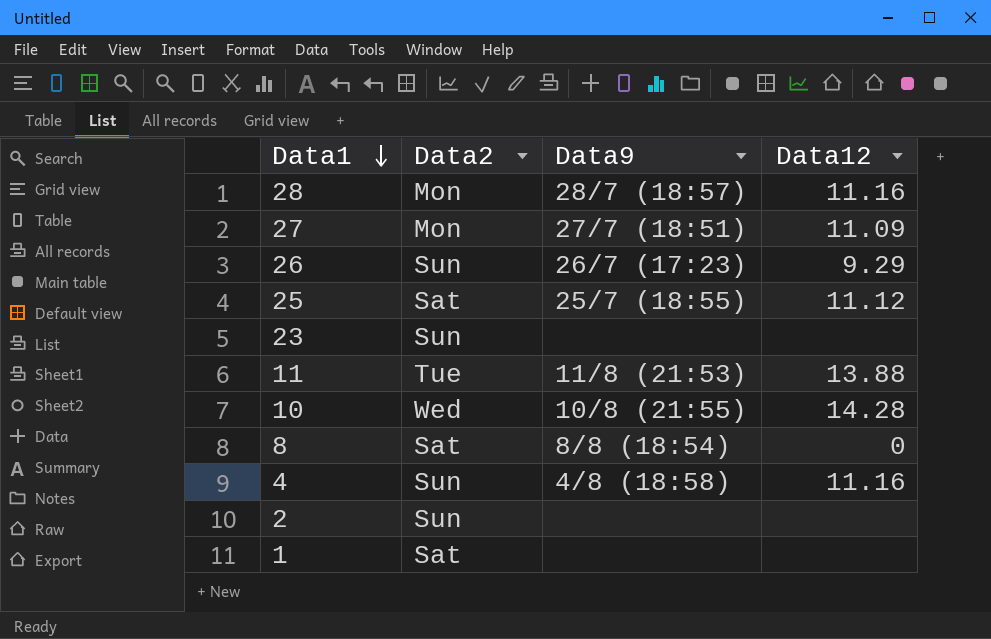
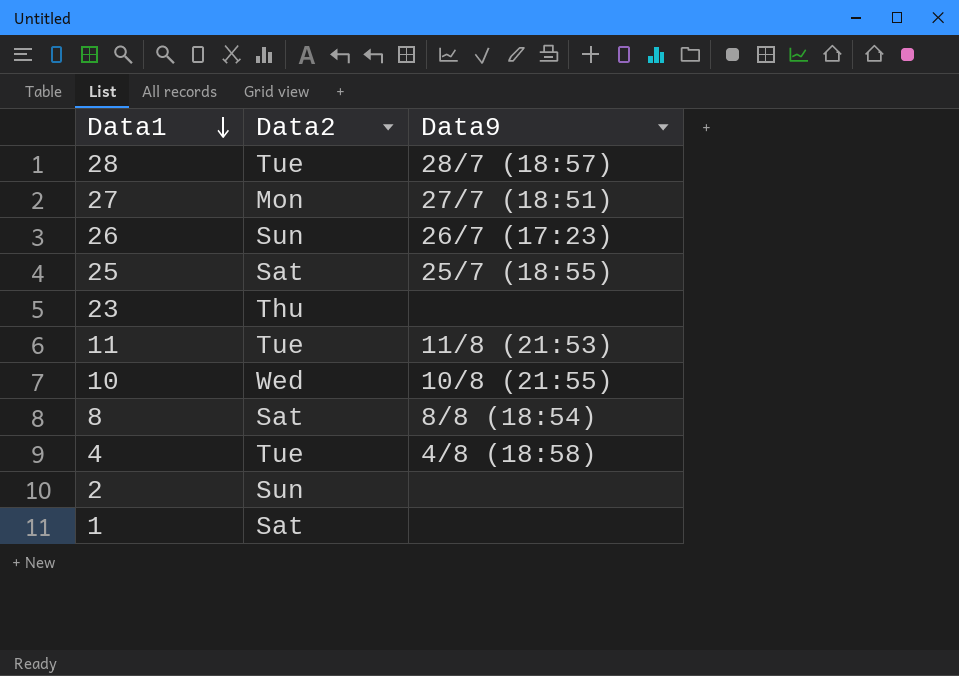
column Data12 | position: 4 -> none
28 | Data2: Mon -> Tue
23 | Data2: Sun -> Thu
4 | Data2: Sun -> Tue

